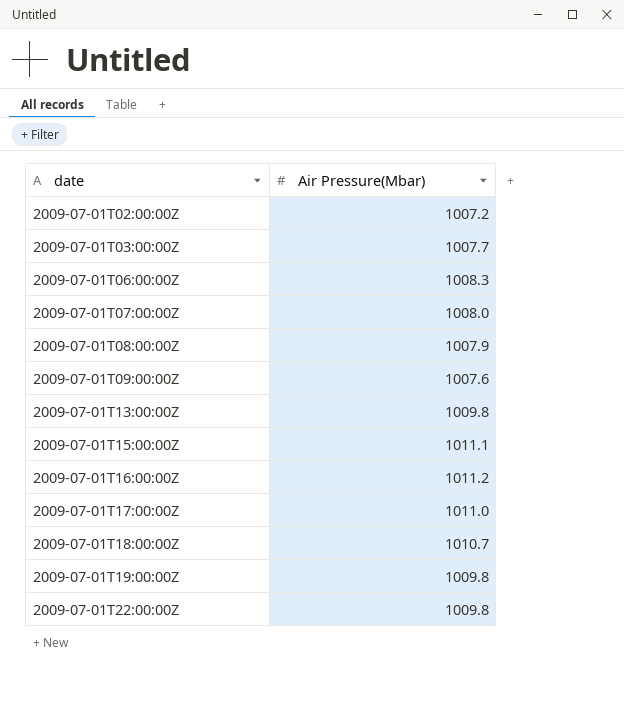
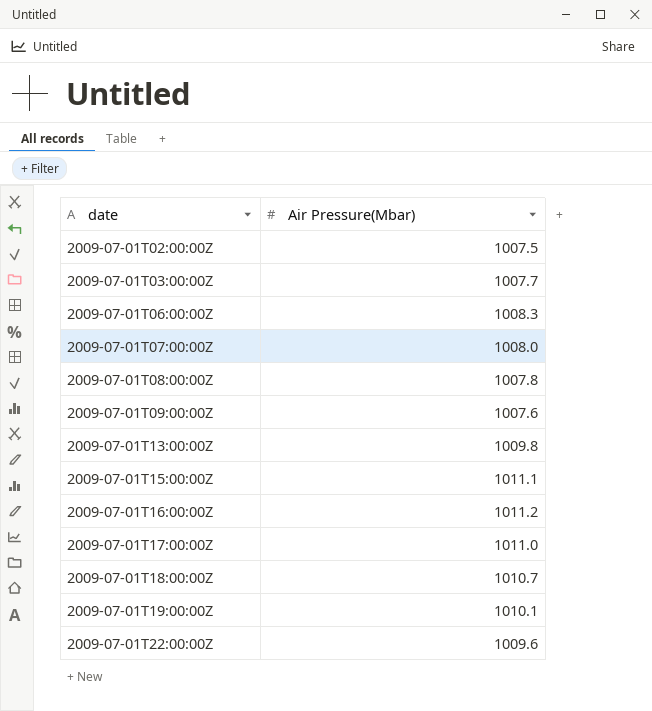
2009-07-01T02:00:00Z | Air Pressure(Mbar): 1007.2 -> 1007.5
2009-07-01T08:00:00Z | Air Pressure(Mbar): 1007.9 -> 1007.8
2009-07-01T19:00:00Z | Air Pressure(Mbar): 1009.8 -> 1010.1
2009-07-01T22:00:00Z | Air Pressure(Mbar): 1009.8 -> 1009.6

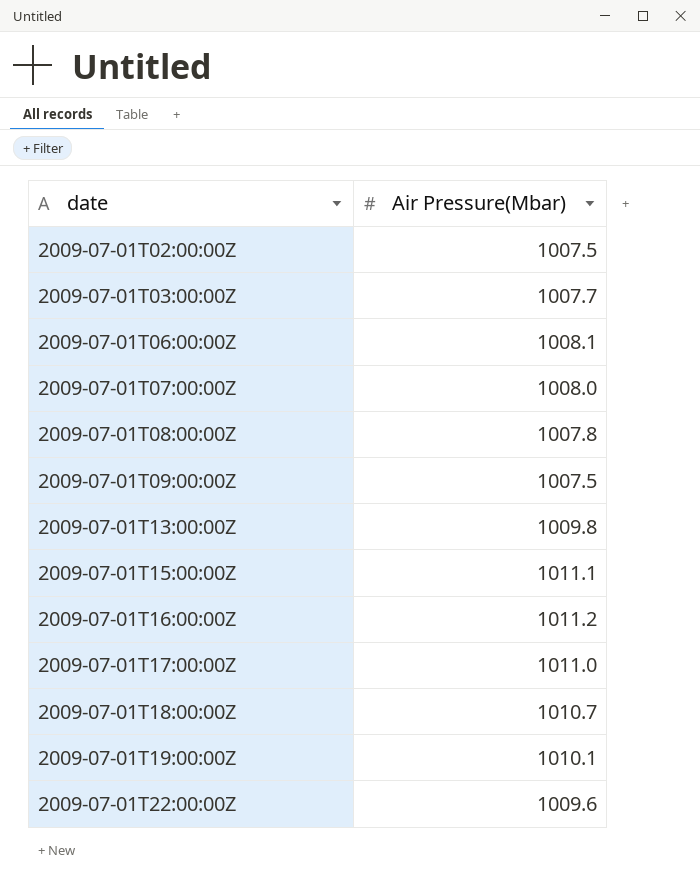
2009-07-01T06:00:00Z | Air Pressure(Mbar): 1008.3 -> 1008.1
2009-07-01T09:00:00Z | Air Pressure(Mbar): 1007.6 -> 1007.5

